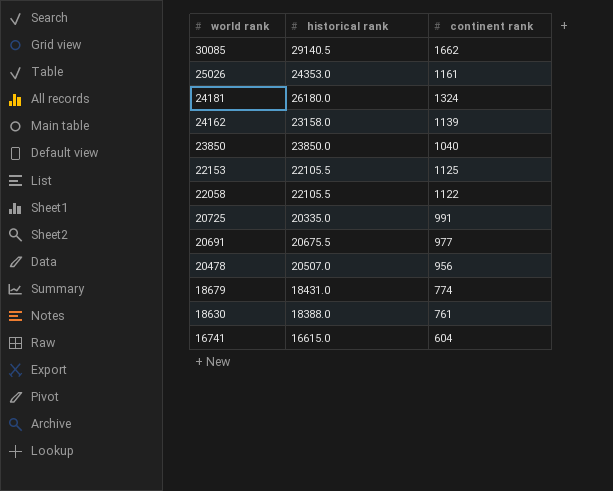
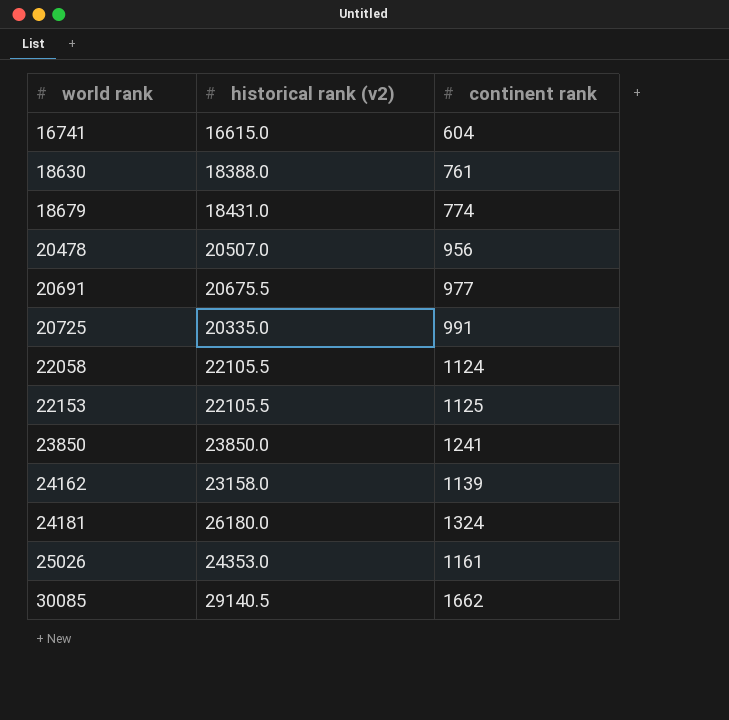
row order: world rank descending -> world rank ascending
column name: historical rank -> historical rank (v2)
22058 | continent rank: 1122 -> 1124
23850 | continent rank: 1040 -> 1241

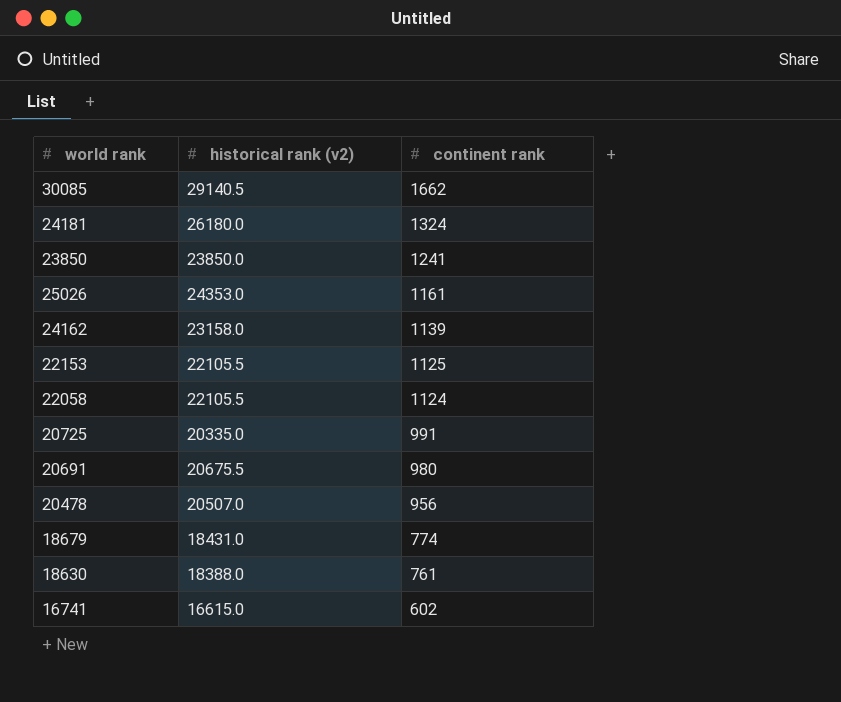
row order: world rank ascending -> continent rank descending
20691 | continent rank: 977 -> 980
16741 | continent rank: 604 -> 602

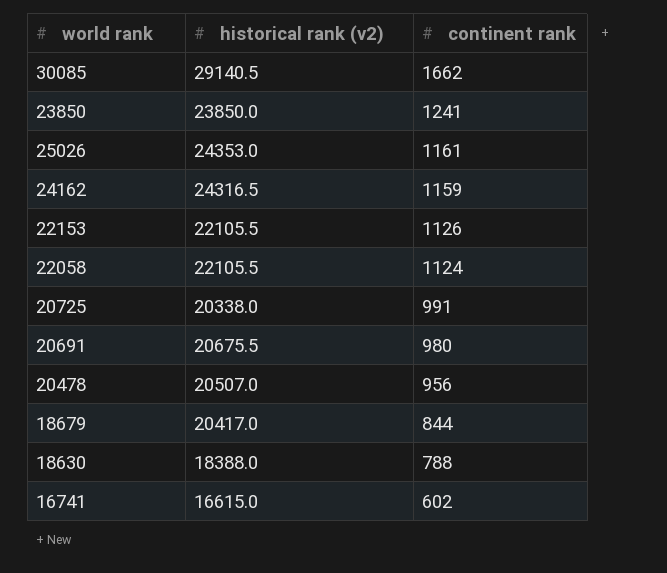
row 24181: 26180.0 | 1324 -> none
24162 | historical rank (v2): 23158.0 -> 24316.5
24162 | continent rank: 1139 -> 1159
22153 | continent rank: 1125 -> 1126
20725 | historical rank (v2): 20335.0 -> 20338.0
18679 | historical rank (v2): 18431.0 -> 20417.0
18679 | continent rank: 774 -> 844
18630 | continent rank: 761 -> 788

